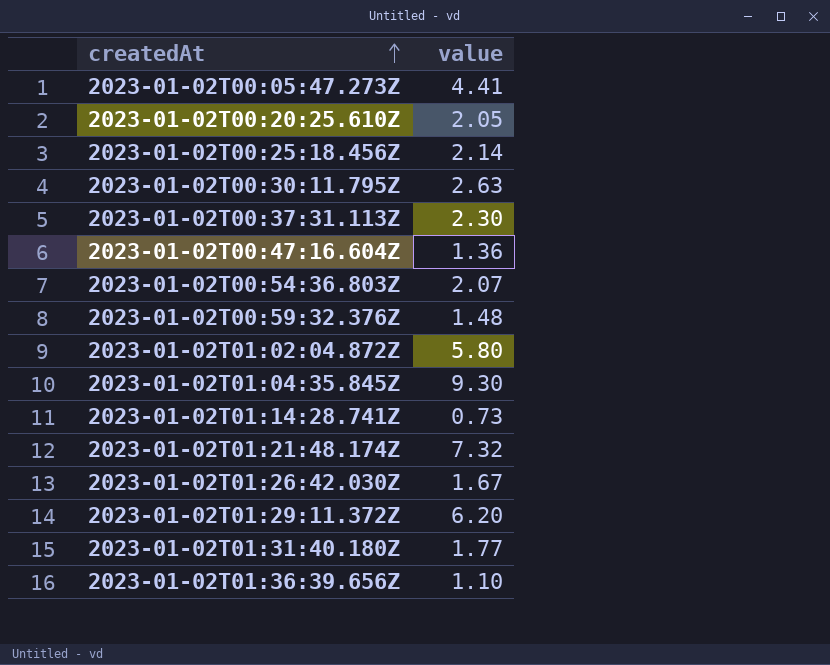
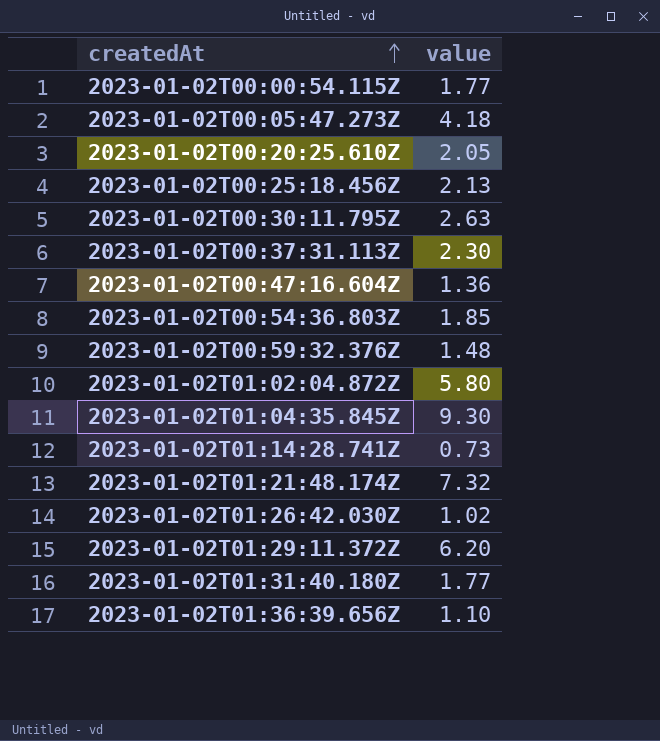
row 2023-01-02T00:00:54.115Z: none -> 1.77
2023-01-02T00:05:47.273Z | value: 4.41 -> 4.18
2023-01-02T00:25:18.456Z | value: 2.14 -> 2.13
2023-01-02T00:54:36.803Z | value: 2.07 -> 1.85
2023-01-02T01:26:42.030Z | value: 1.67 -> 1.02

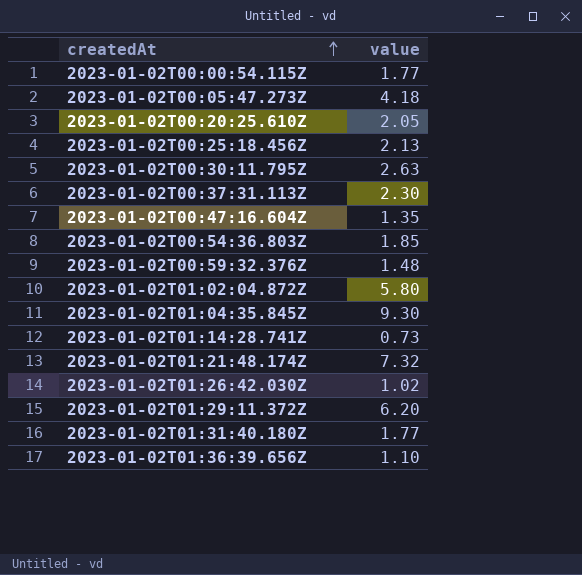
2023-01-02T00:47:16.604Z | value: 1.36 -> 1.35

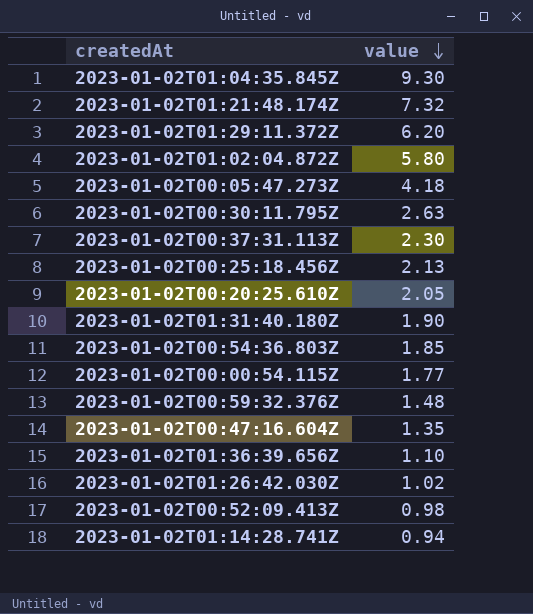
row order: createdAt ascending -> value descending
2023-01-02T01:31:40.180Z | value: 1.77 -> 1.90
row 2023-01-02T00:52:09.413Z: none -> 0.98
2023-01-02T01:14:28.741Z | value: 0.73 -> 0.94

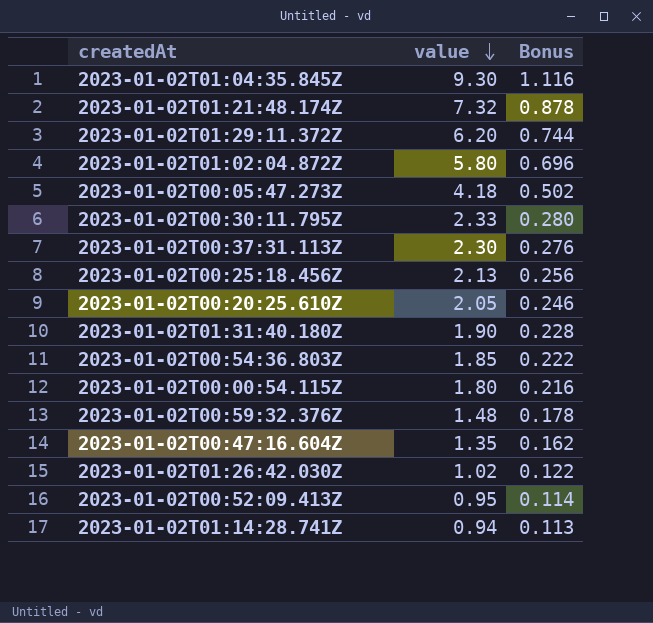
column Bonus | formula: none -> [value] * 0.12
row 2023-01-02T01:36:39.656Z: 1.10 -> none
2023-01-02T00:30:11.795Z | value: 2.63 -> 2.33
2023-01-02T00:00:54.115Z | value: 1.77 -> 1.80
2023-01-02T00:52:09.413Z | value: 0.98 -> 0.95

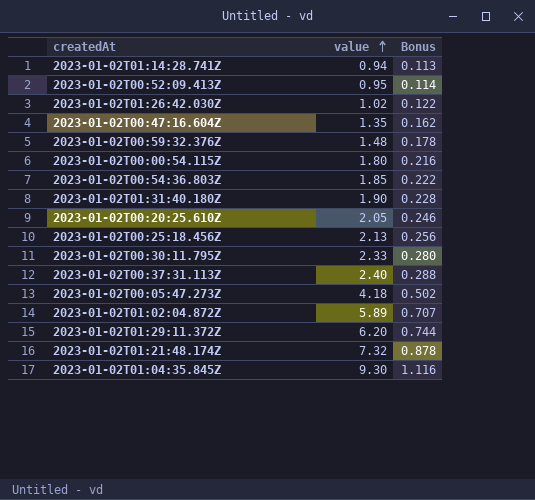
row order: value descending -> value ascending
2023-01-02T00:37:31.113Z | value: 2.30 -> 2.40
2023-01-02T00:37:31.113Z | Bonus: 0.276 -> 0.288
2023-01-02T01:02:04.872Z | value: 5.80 -> 5.89
2023-01-02T01:02:04.872Z | Bonus: 0.696 -> 0.707

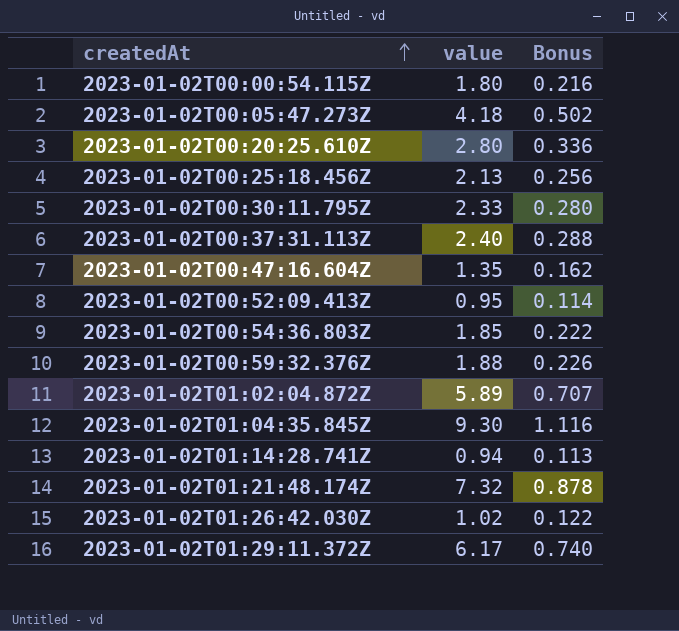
row order: value ascending -> createdAt ascending
row 2023-01-02T01:31:40.180Z: 1.90 | 0.228 -> none
2023-01-02T00:20:25.610Z | value: 2.05 -> 2.80
2023-01-02T00:20:25.610Z | Bonus: 0.246 -> 0.336
2023-01-02T00:59:32.376Z | value: 1.48 -> 1.88
2023-01-02T00:59:32.376Z | Bonus: 0.178 -> 0.226
2023-01-02T01:29:11.372Z | value: 6.20 -> 6.17
2023-01-02T01:29:11.372Z | Bonus: 0.744 -> 0.740

